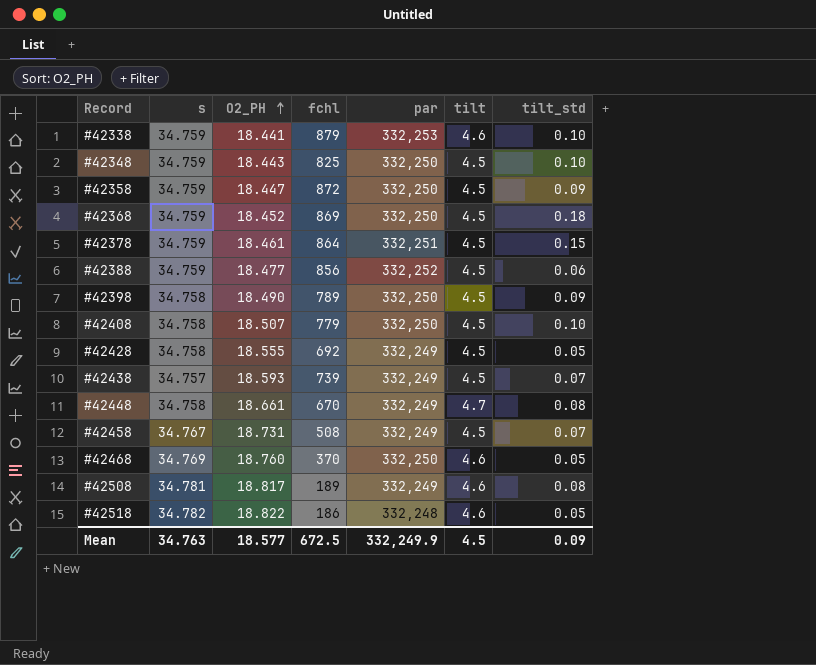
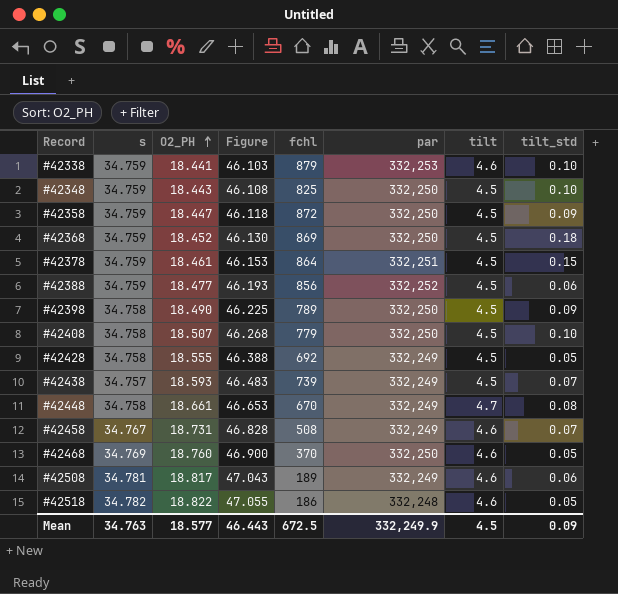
column Figure | formula: none -> [O2_PH] * 2.5
#42458 | tilt: 4.5 -> 4.6
#42508 | tilt_std: 0.08 -> 0.06

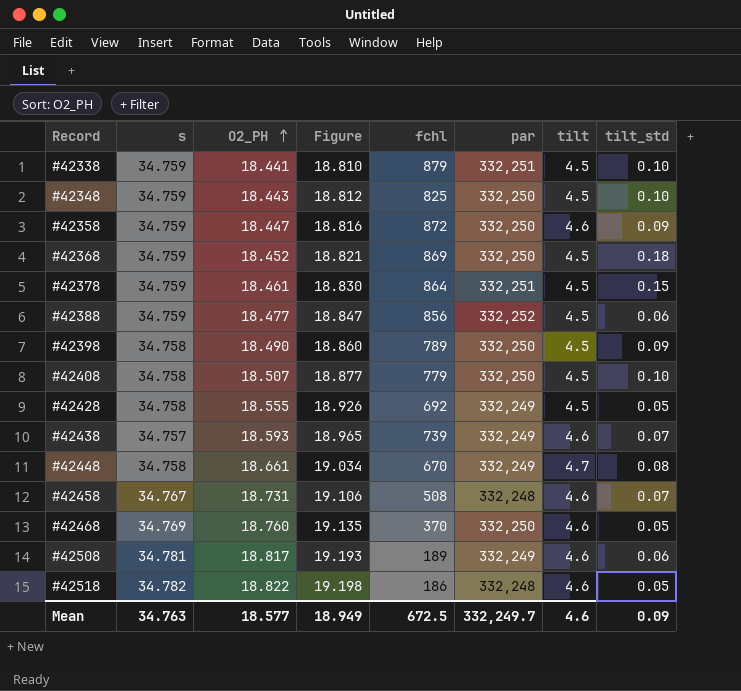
column Figure | formula: [O2_PH] * 2.5 -> [O2_PH] * 1.02
#42338 | par: 332,253 -> 332,251
#42338 | tilt: 4.6 -> 4.5
#42358 | tilt: 4.5 -> 4.6
#42438 | tilt: 4.5 -> 4.6
#42458 | par: 332,249 -> 332,248
Mean | Figure: 46.443 -> 18.949
Mean | par: 332,249.9 -> 332,249.7
Mean | tilt: 4.5 -> 4.6

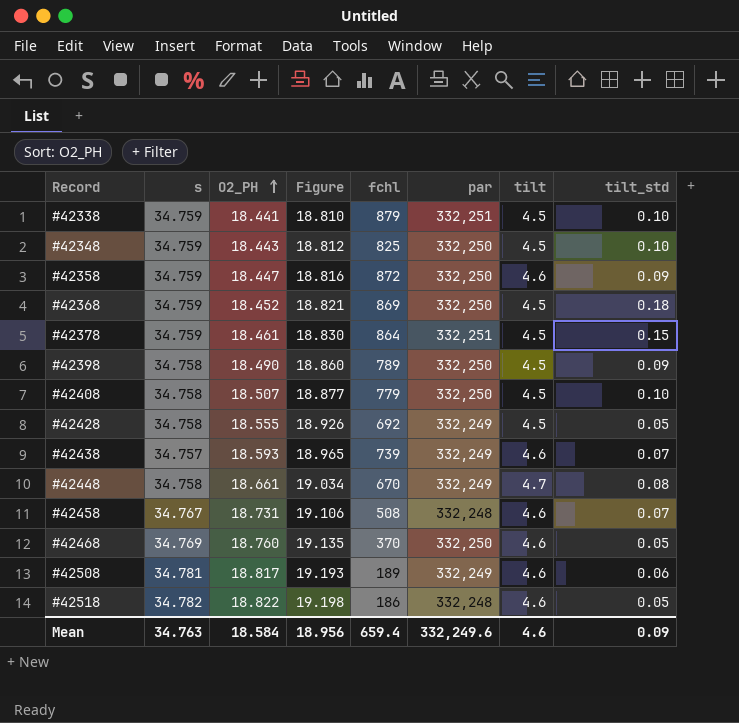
row #42388: 34.759 | 18.477 | 18.847 | 856 | 332,252 | 4.5 | 0.06 -> none
Mean | O2_PH: 18.577 -> 18.584
Mean | Figure: 18.949 -> 18.956
Mean | fchl: 672.5 -> 659.4
Mean | par: 332,249.7 -> 332,249.6

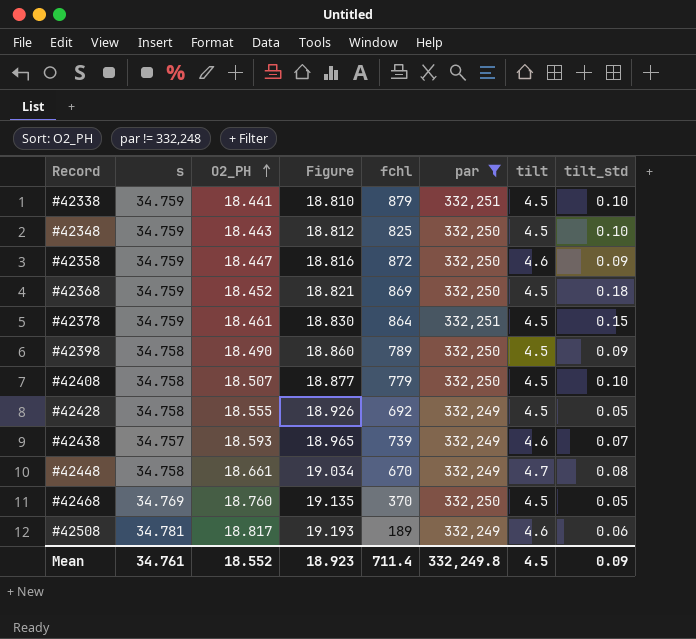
filter: none -> par != 332,248
#42468 | tilt: 4.6 -> 4.5
Mean | s: 34.763 -> 34.761
Mean | O2_PH: 18.584 -> 18.552
Mean | Figure: 18.956 -> 18.923
Mean | fchl: 659.4 -> 711.4
Mean | par: 332,249.6 -> 332,249.8
Mean | tilt: 4.6 -> 4.5

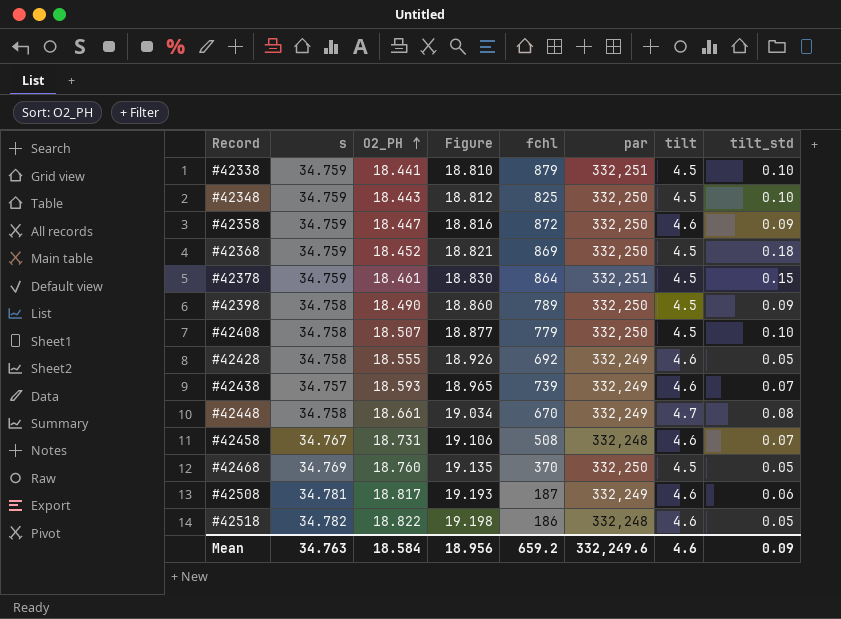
filter: par != 332,248 -> none
#42428 | tilt: 4.5 -> 4.6
#42508 | fchl: 189 -> 187
Mean | s: 34.761 -> 34.763
Mean | O2_PH: 18.552 -> 18.584
Mean | Figure: 18.923 -> 18.956
Mean | fchl: 711.4 -> 659.2
Mean | par: 332,249.8 -> 332,249.6
Mean | tilt: 4.5 -> 4.6

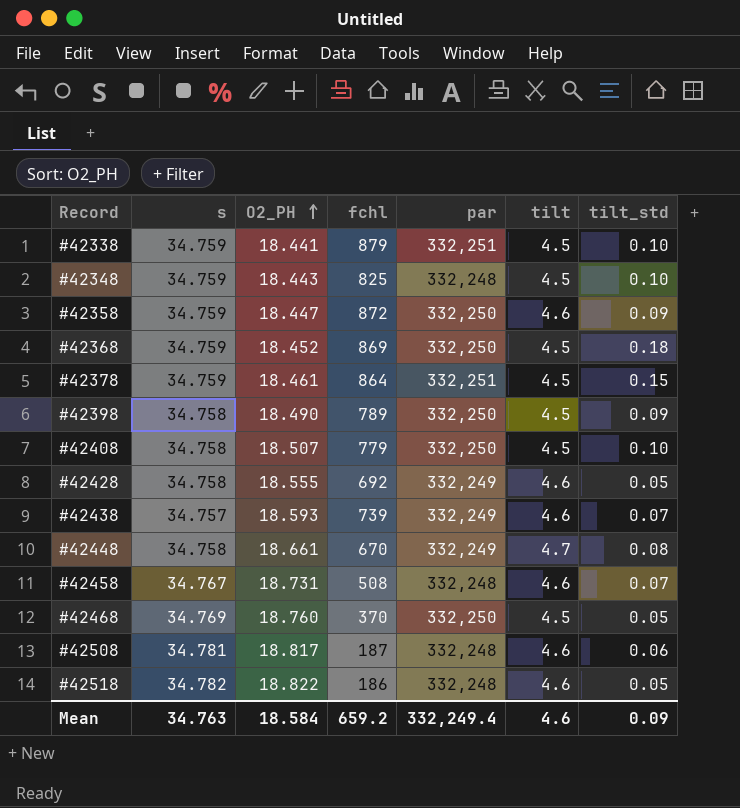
column Figure | formula: [O2_PH] * 1.02 -> none
#42348 | par: 332,250 -> 332,248
#42508 | par: 332,249 -> 332,248
Mean | par: 332,249.6 -> 332,249.4

